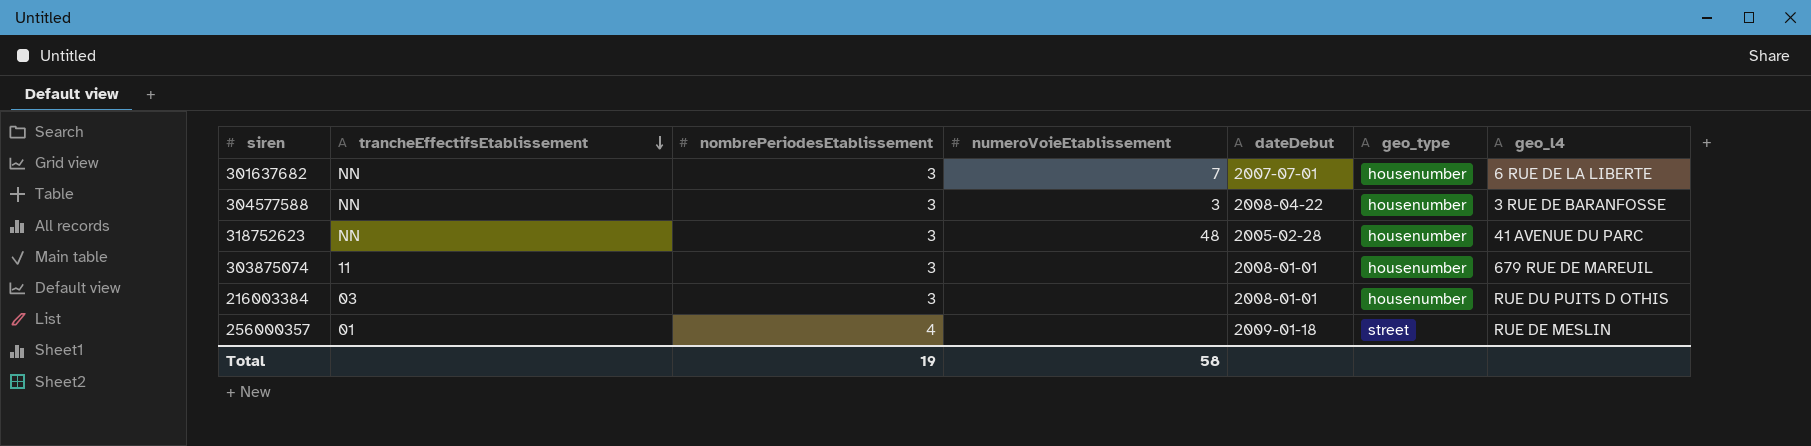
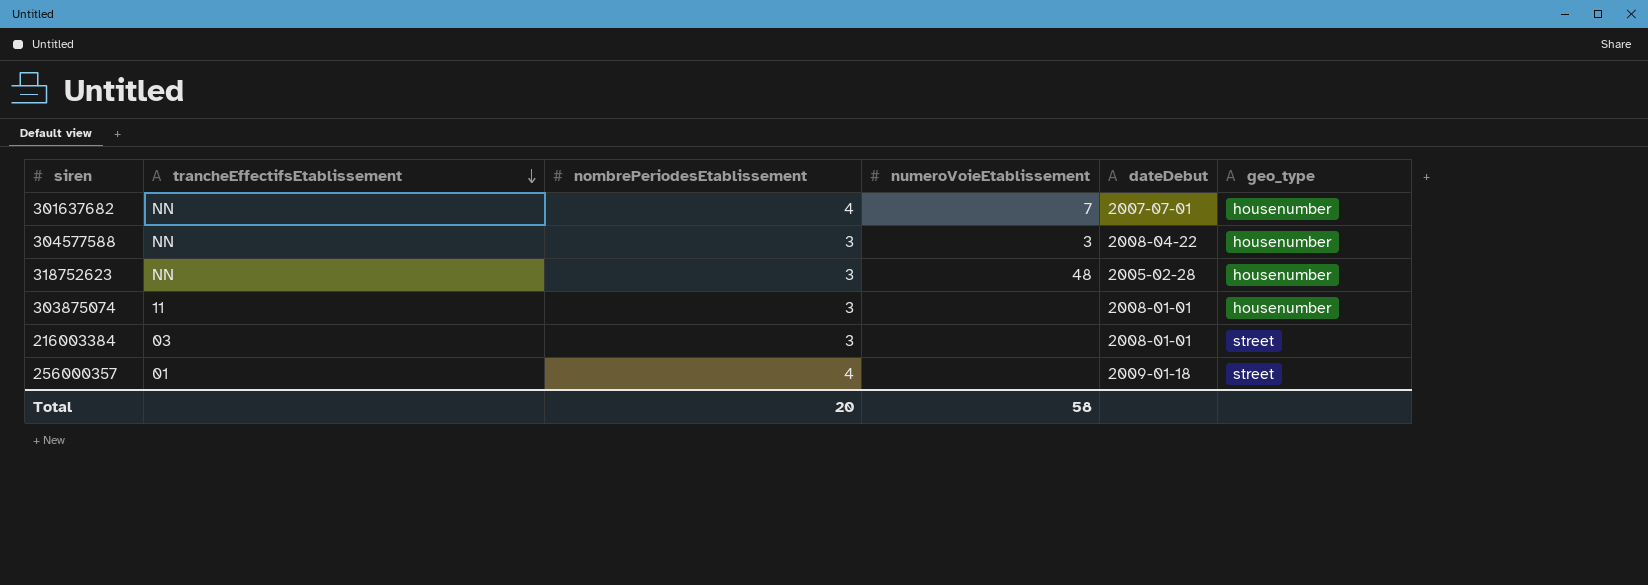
column geo_l4 | position: 7 -> none
301637682 | nombrePeriodesEtablissement: 3 -> 4
216003384 | geo_type: housenumber -> street
Total | nombrePeriodesEtablissement: 19 -> 20

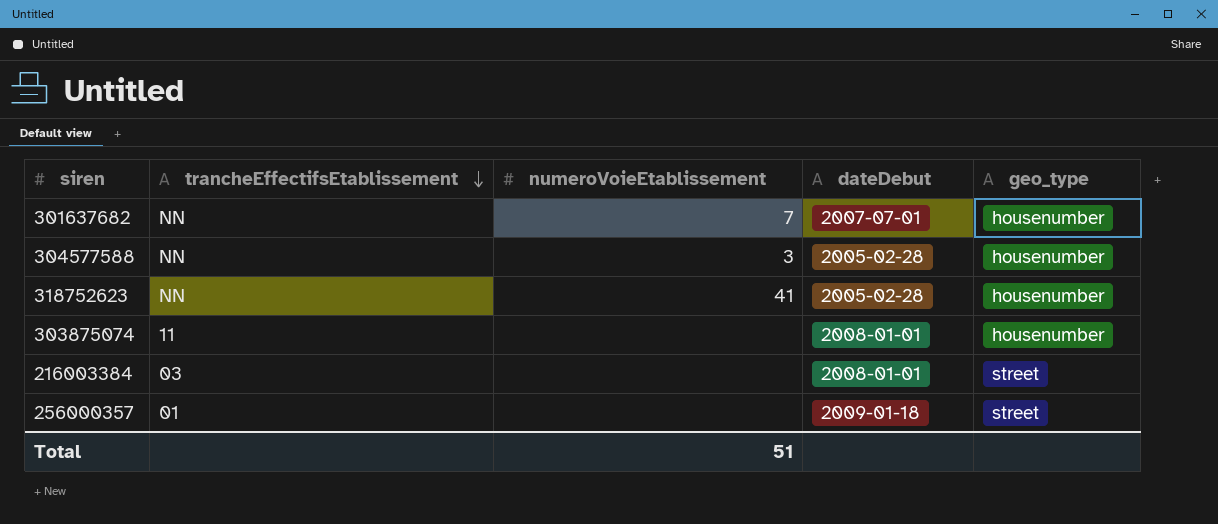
column nombrePeriodesEtablissement | position: 3 -> none
304577588 | dateDebut: 2008-04-22 -> 2005-02-28
318752623 | numeroVoieEtablissement: 48 -> 41
Total | numeroVoieEtablissement: 58 -> 51

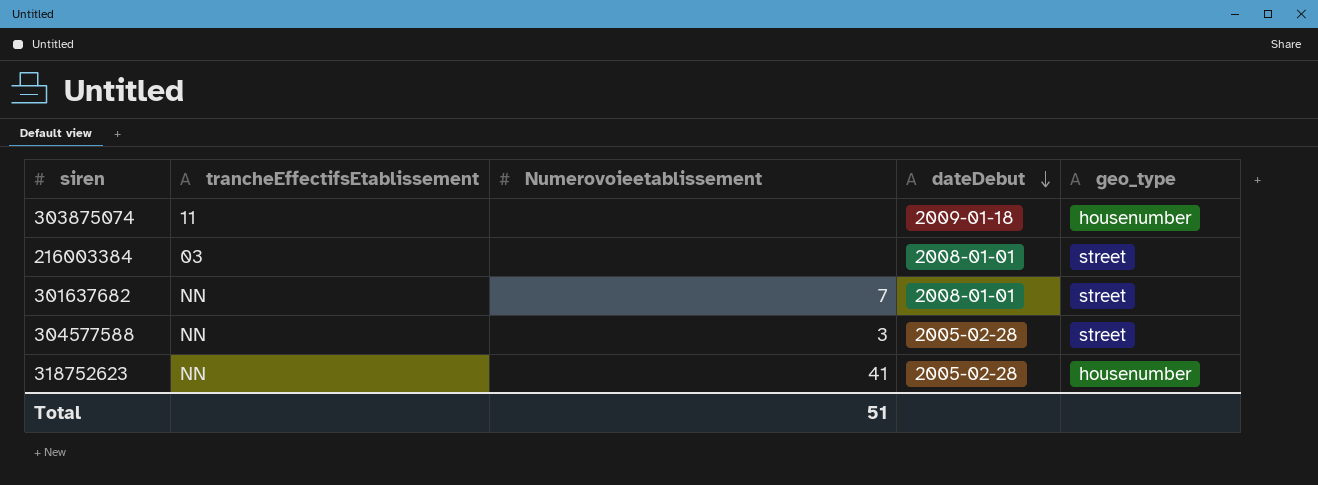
row order: trancheEffectifsEtablissement descending -> dateDebut descending
column name: numeroVoieEtablissement -> Numerovoieetablissement
row 256000357: 01 | none | 2009-01-18 | street -> none
303875074 | dateDebut: 2008-01-01 -> 2009-01-18
301637682 | dateDebut: 2007-07-01 -> 2008-01-01
301637682 | geo_type: housenumber -> street
304577588 | geo_type: housenumber -> street

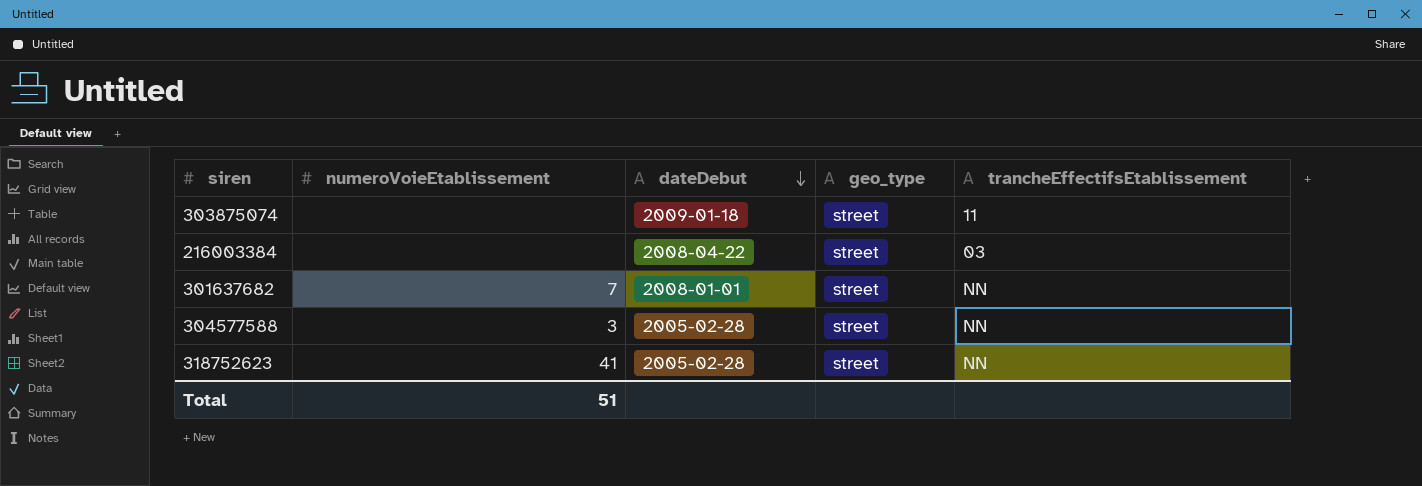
column name: Numerovoieetablissement -> numeroVoieEtablissement
column trancheEffectifsEtablissement | position: 2 -> 5
303875074 | geo_type: housenumber -> street
216003384 | dateDebut: 2008-01-01 -> 2008-04-22
318752623 | geo_type: housenumber -> street

